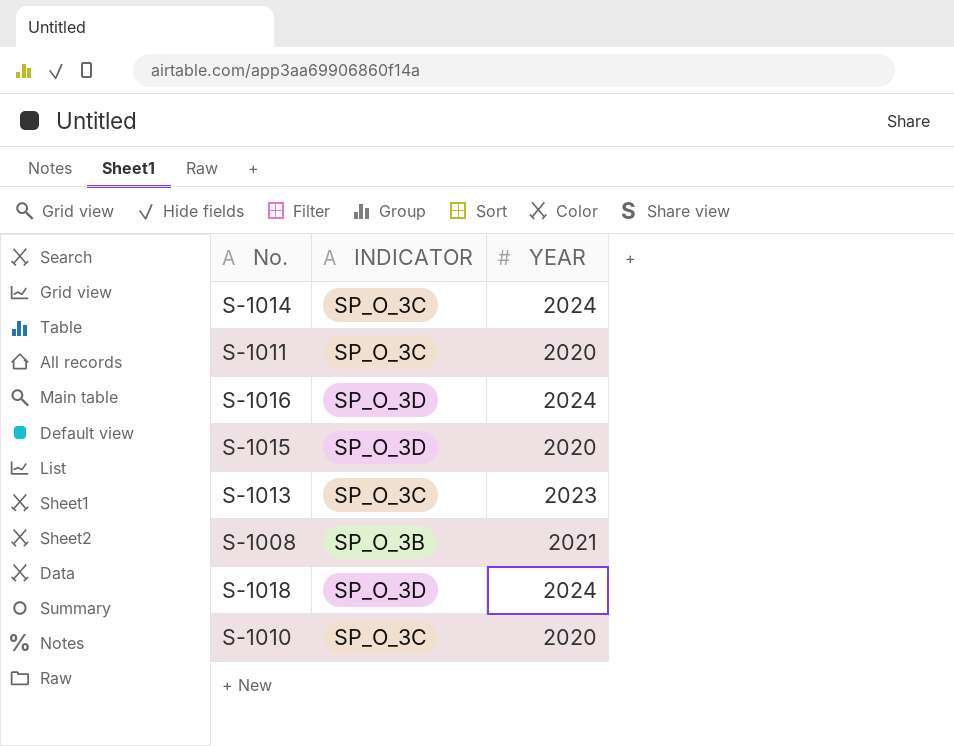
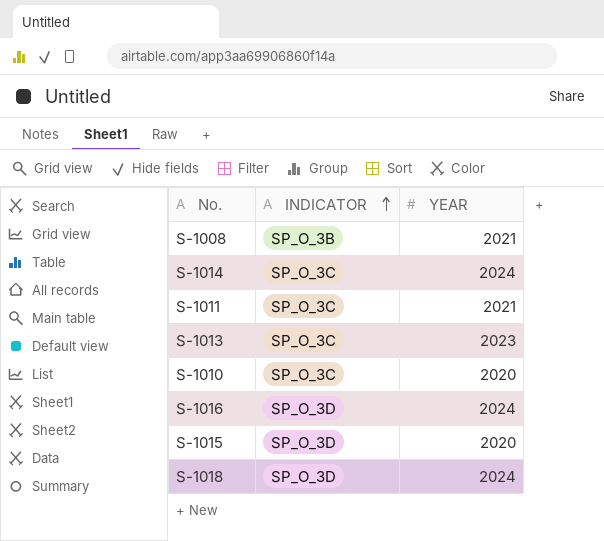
row order: none -> INDICATOR ascending
S-1011 | YEAR: 2020 -> 2021

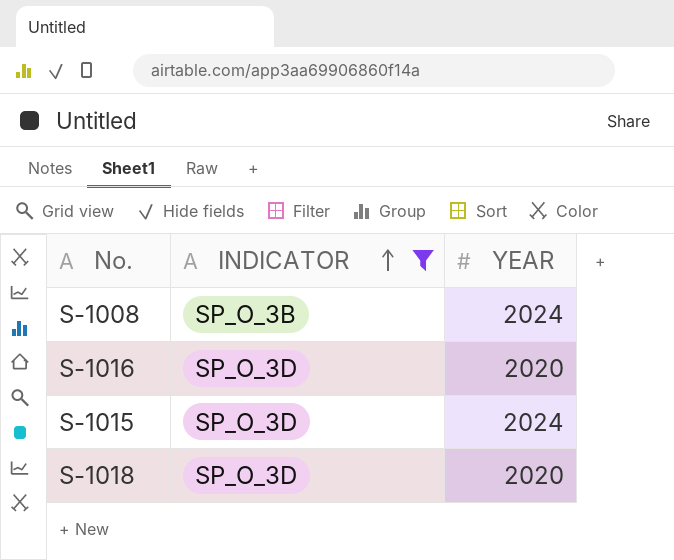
filter: none -> INDICATOR != SP_O_3C
S-1008 | YEAR: 2021 -> 2024
S-1016 | YEAR: 2024 -> 2020
S-1015 | YEAR: 2020 -> 2024
S-1018 | YEAR: 2024 -> 2020

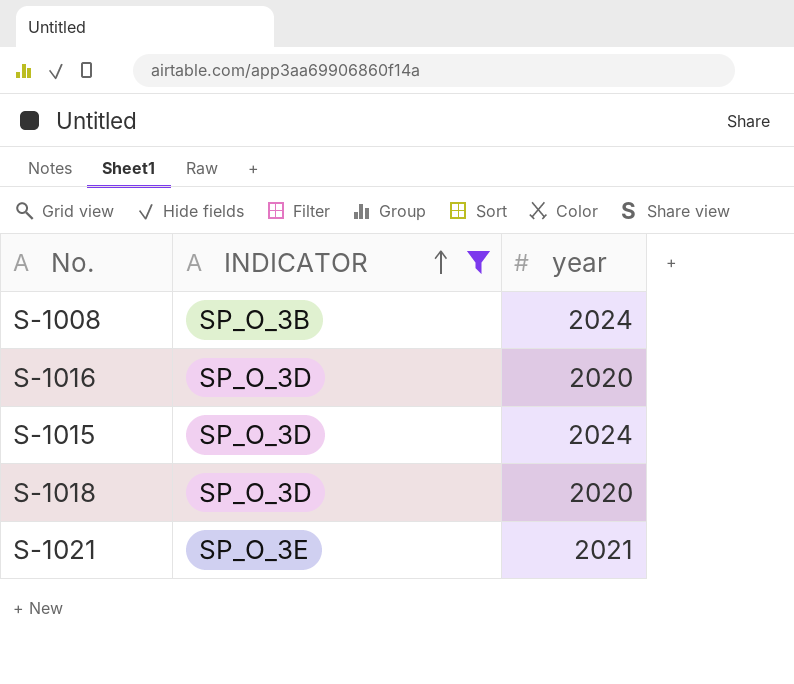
column name: YEAR -> year
row S-1021: none -> SP_O_3E | 2021

